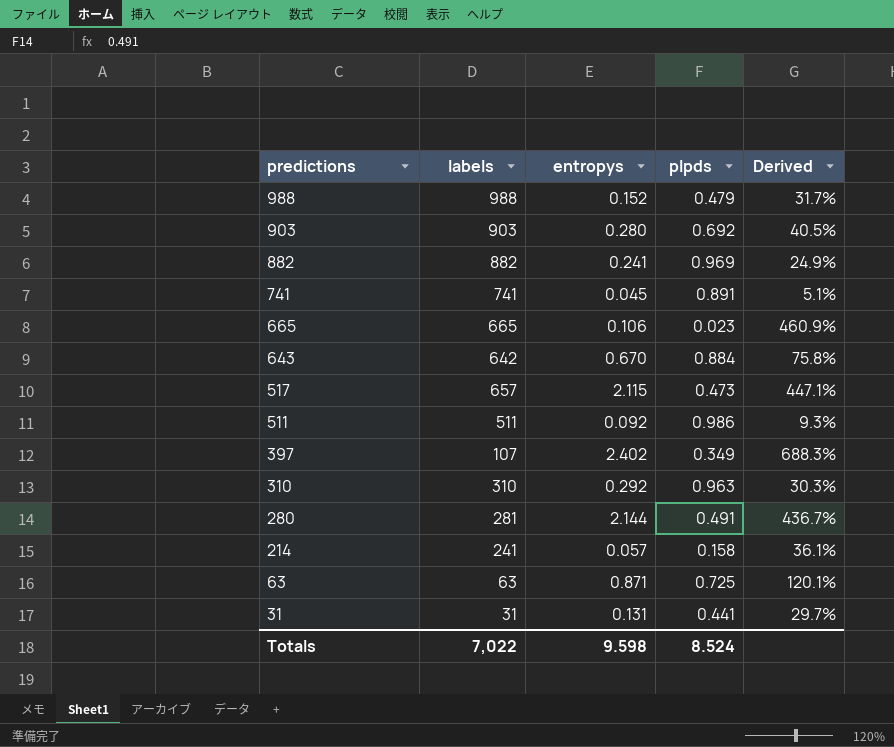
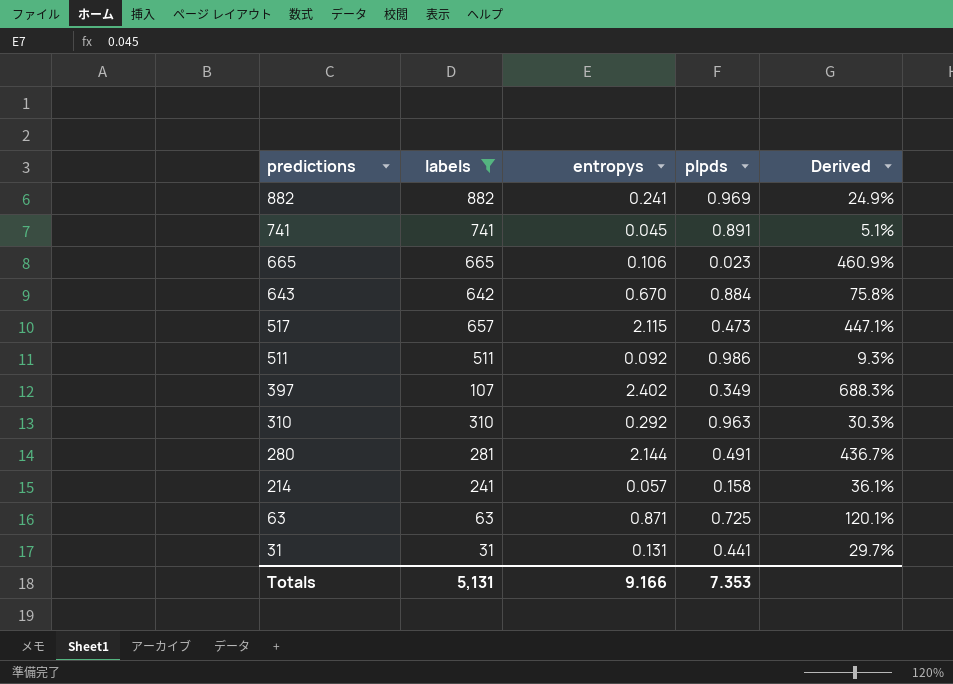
filter: none -> labels <= 882
Totals | labels: 7,022 -> 5,131
Totals | entropys: 9.598 -> 9.166
Totals | plpds: 8.524 -> 7.353

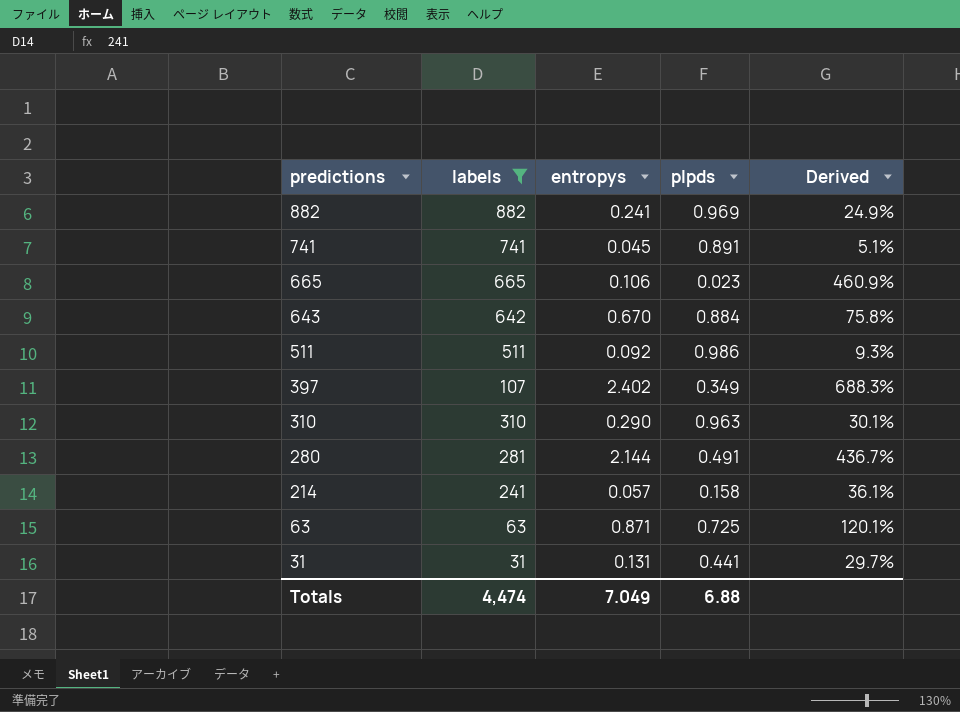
row 517: 657 | 2.115 | 0.473 | 447.1% -> none
310 | entropys: 0.292 -> 0.290
310 | Derived: 30.3% -> 30.1%
Totals | labels: 5,131 -> 4,474
Totals | entropys: 9.166 -> 7.049
Totals | plpds: 7.353 -> 6.88

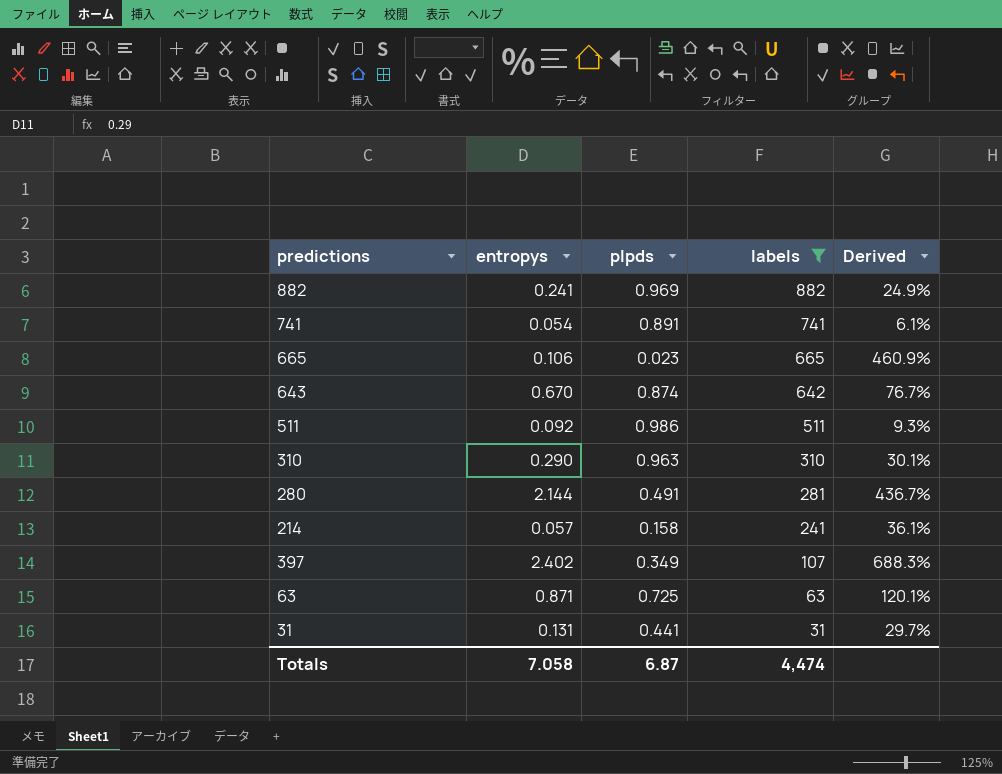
row order: predictions descending -> labels descending
column labels | position: 2 -> 4
741 | entropys: 0.045 -> 0.054
741 | Derived: 5.1% -> 6.1%
643 | plpds: 0.884 -> 0.874
643 | Derived: 75.8% -> 76.7%
Totals | entropys: 7.049 -> 7.058
Totals | plpds: 6.88 -> 6.87

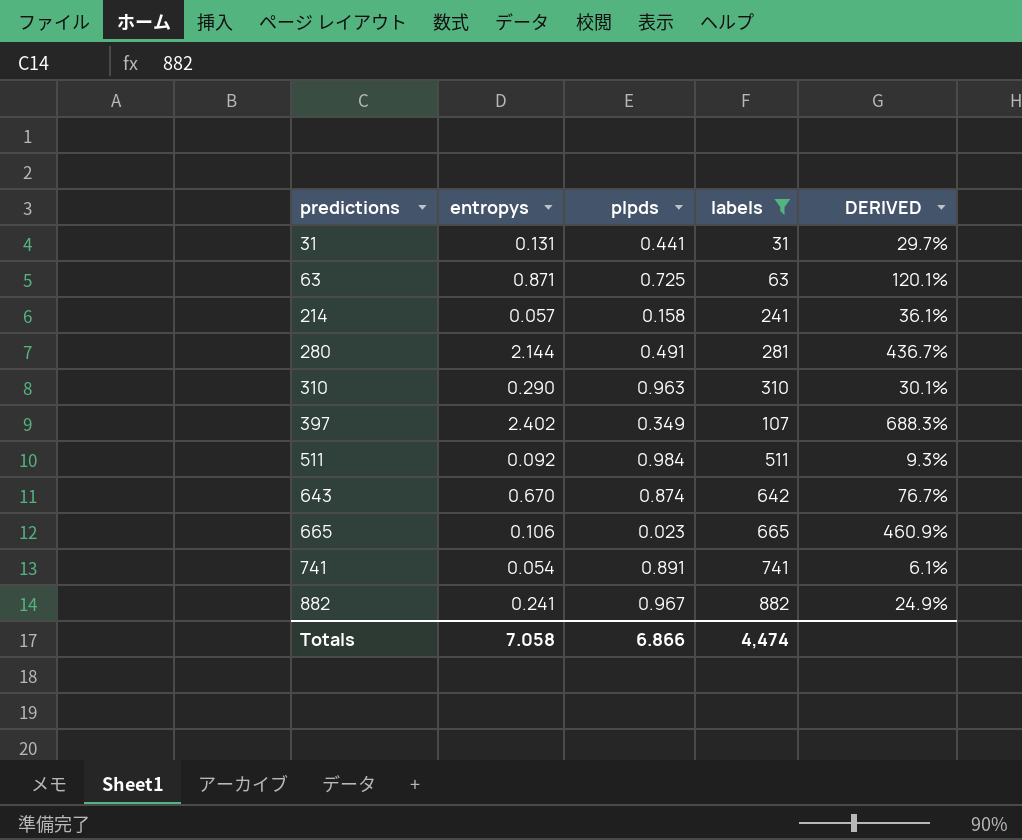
row order: labels descending -> predictions ascending
column name: Derived -> DERIVED
511 | plpds: 0.986 -> 0.984
882 | plpds: 0.969 -> 0.967
Totals | plpds: 6.87 -> 6.866

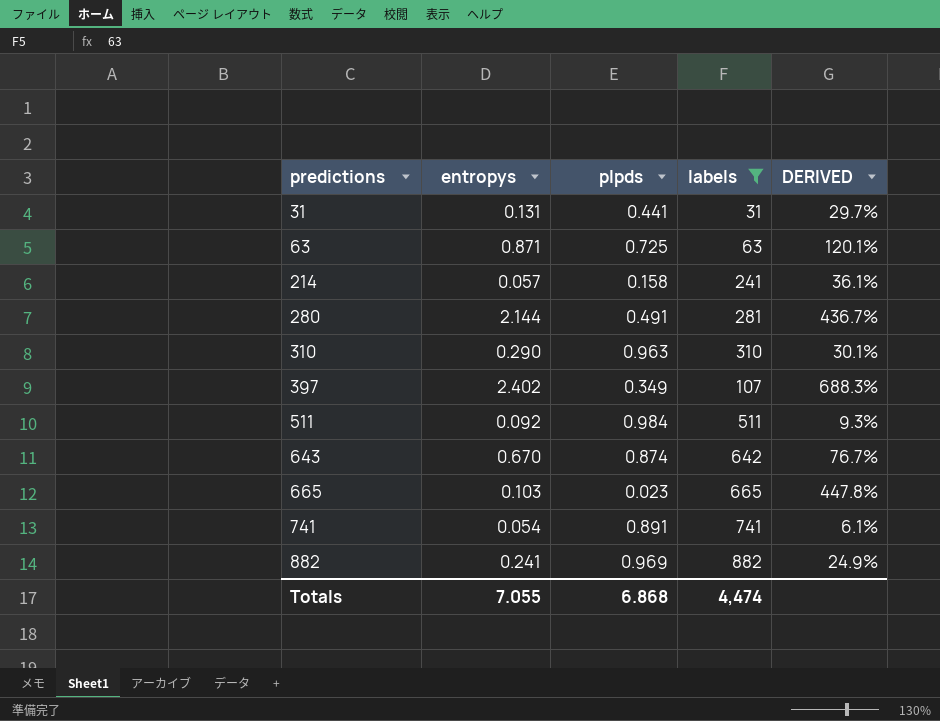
665 | entropys: 0.106 -> 0.103
665 | DERIVED: 460.9% -> 447.8%
882 | plpds: 0.967 -> 0.969
Totals | entropys: 7.058 -> 7.055
Totals | plpds: 6.866 -> 6.868

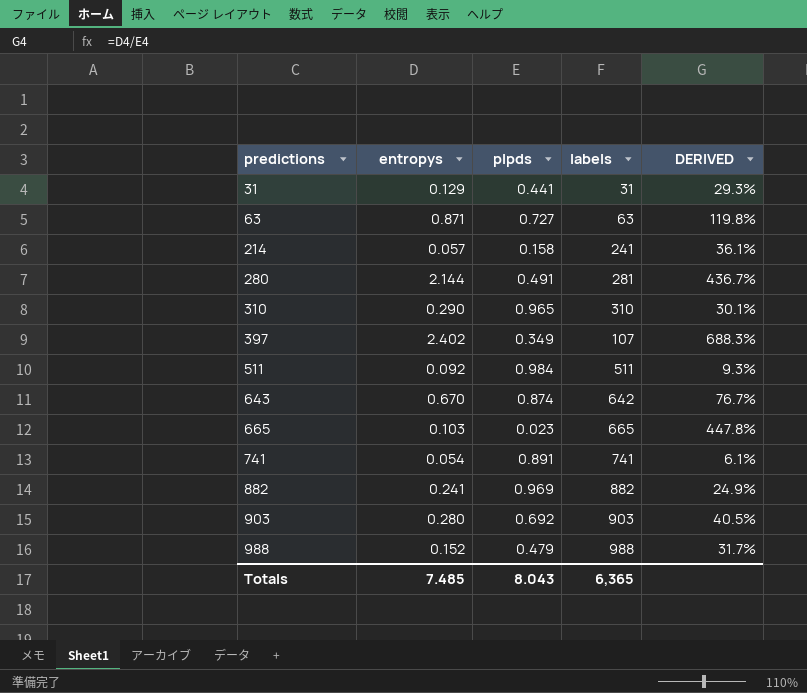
filter: labels <= 882 -> none
31 | entropys: 0.131 -> 0.129
31 | DERIVED: 29.7% -> 29.3%
63 | plpds: 0.725 -> 0.727
63 | DERIVED: 120.1% -> 119.8%
310 | plpds: 0.963 -> 0.965
Totals | entropys: 7.055 -> 7.485
Totals | plpds: 6.868 -> 8.043
Totals | labels: 4,474 -> 6,365

